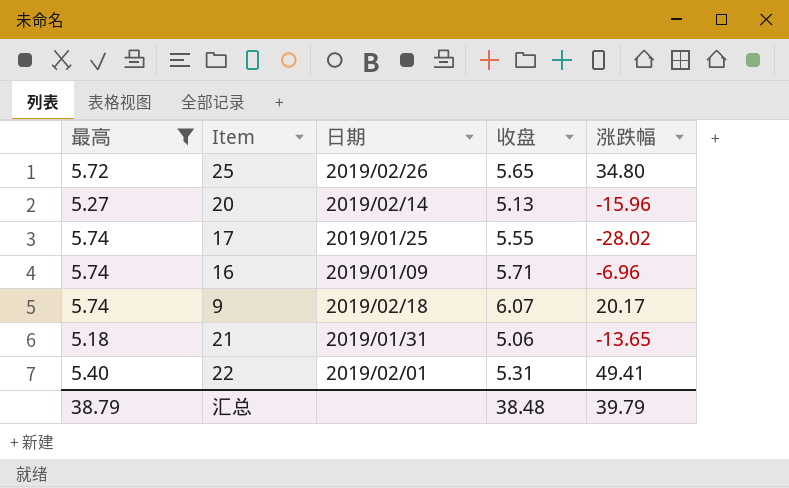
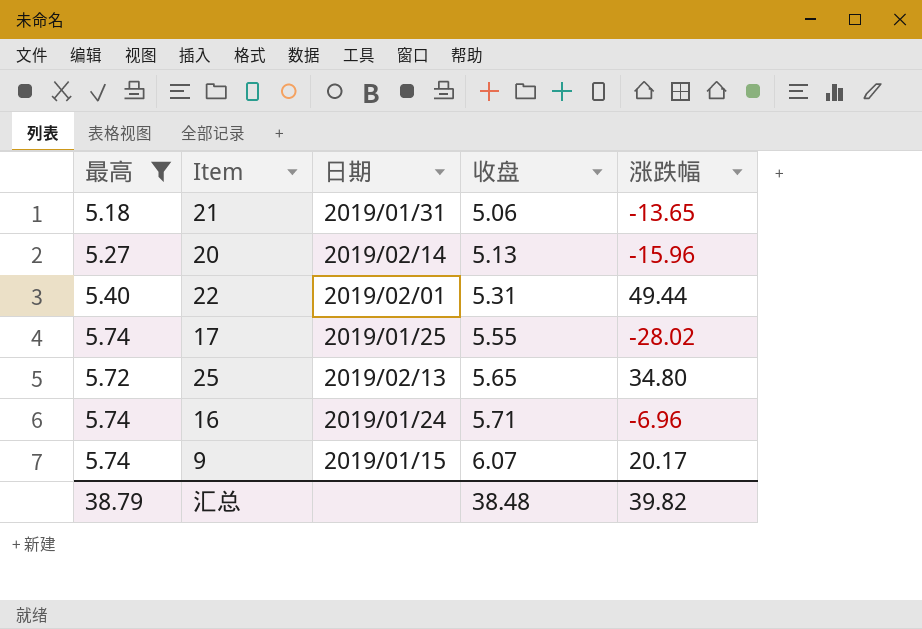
row order: none -> 收盘 ascending
22 | 涨跌幅: 49.41 -> 49.44
25 | 日期: 2019/02/26 -> 2019/02/13
16 | 日期: 2019/01/09 -> 2019/01/24
9 | 日期: 2019/02/18 -> 2019/01/15
汇总 | 涨跌幅: 39.79 -> 39.82

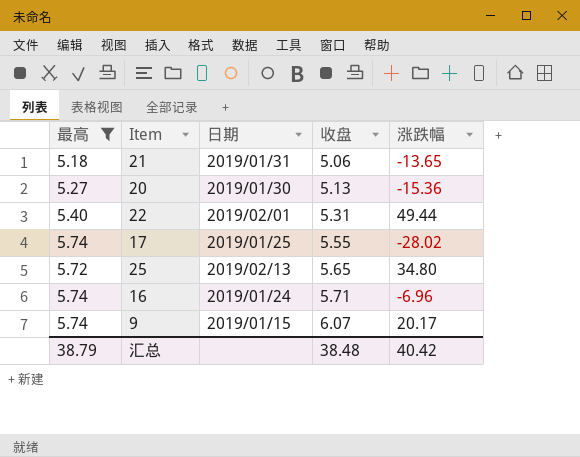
20 | 日期: 2019/02/14 -> 2019/01/30
20 | 涨跌幅: -15.96 -> -15.36
汇总 | 涨跌幅: 39.82 -> 40.42

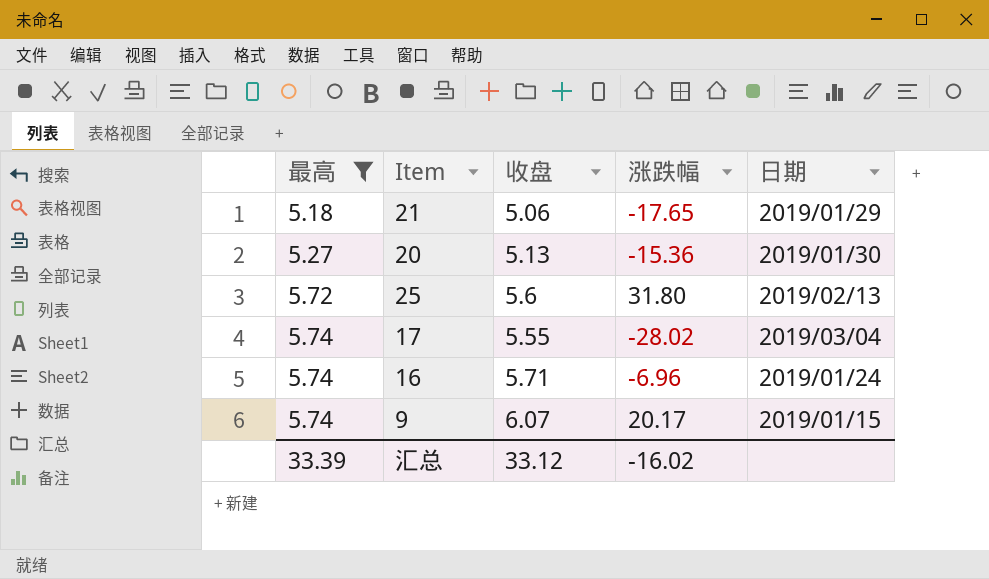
row order: 收盘 ascending -> 最高 ascending
column 日期 | position: 3 -> 5
row 22: 5.40 | 2019/02/01 | 5.31 | 49.44 -> none
21 | 涨跌幅: -13.65 -> -17.65
21 | 日期: 2019/01/31 -> 2019/01/29
25 | 收盘: 5.65 -> 5.6
25 | 涨跌幅: 34.80 -> 31.80
17 | 日期: 2019/01/25 -> 2019/03/04
汇总 | 最高: 38.79 -> 33.39
汇总 | 收盘: 38.48 -> 33.12
汇总 | 涨跌幅: 40.42 -> -16.02

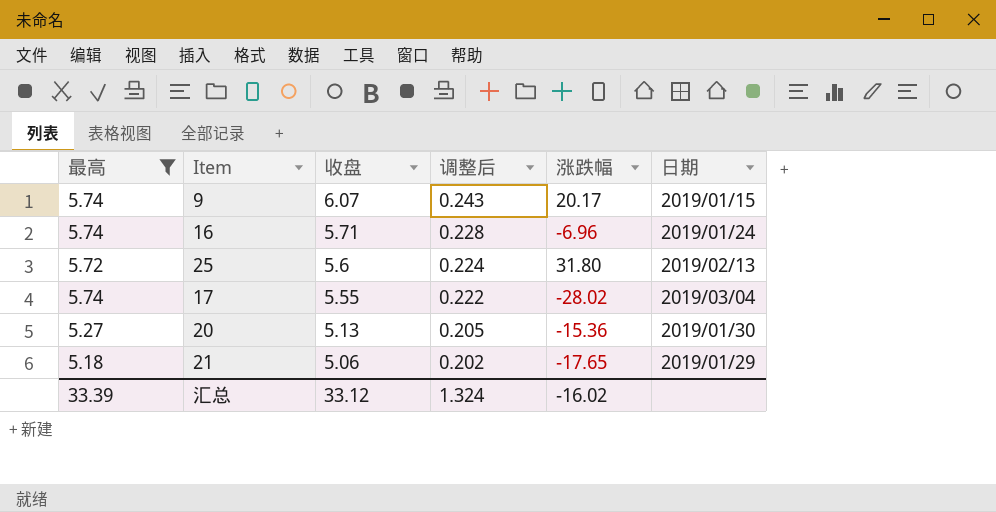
row order: 最高 ascending -> 收盘 descending
column 调整后 | formula: none -> [收盘] * 0.04

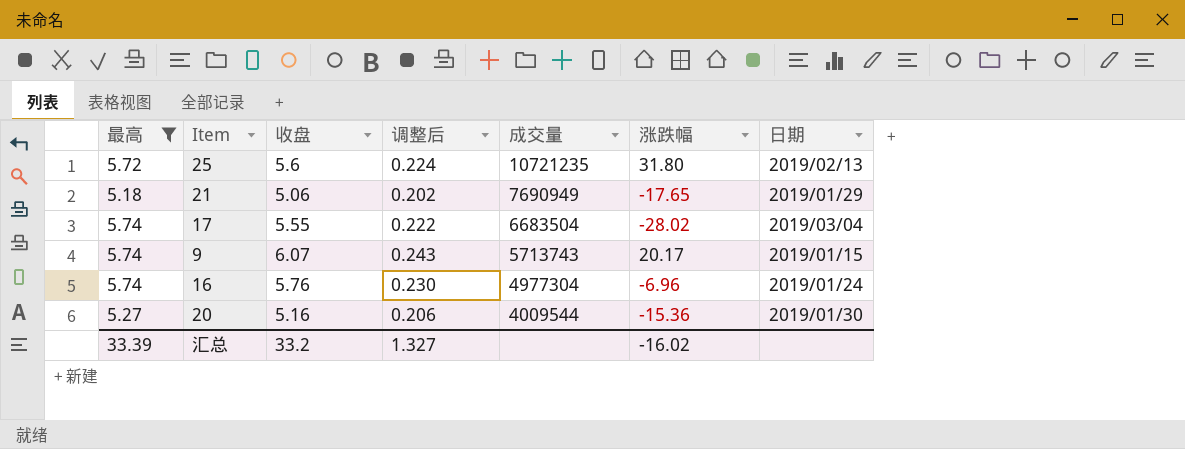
row order: 收盘 descending -> 成交量 descending
column 成交量 | position: none -> 5
16 | 收盘: 5.71 -> 5.76
16 | 调整后: 0.228 -> 0.230
20 | 收盘: 5.13 -> 5.16
20 | 调整后: 0.205 -> 0.206
汇总 | 收盘: 33.12 -> 33.2
汇总 | 调整后: 1.324 -> 1.327

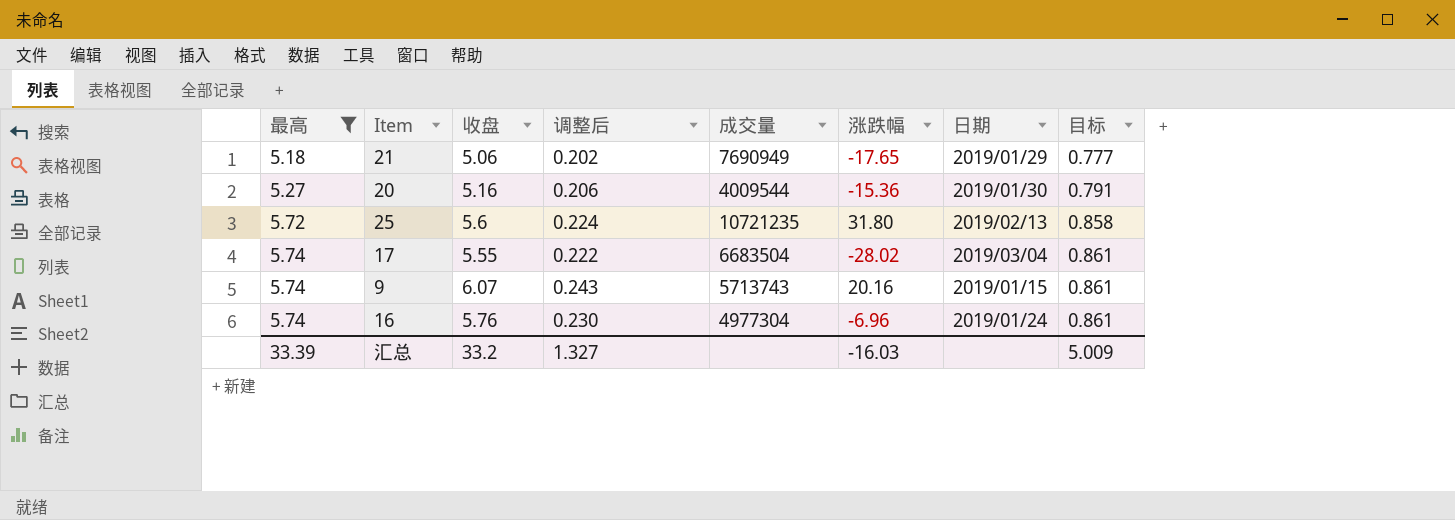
row order: 成交量 descending -> 最高 ascending
column 目标 | formula: none -> [最高] * 0.15
9 | 涨跌幅: 20.17 -> 20.16
汇总 | 涨跌幅: -16.02 -> -16.03

